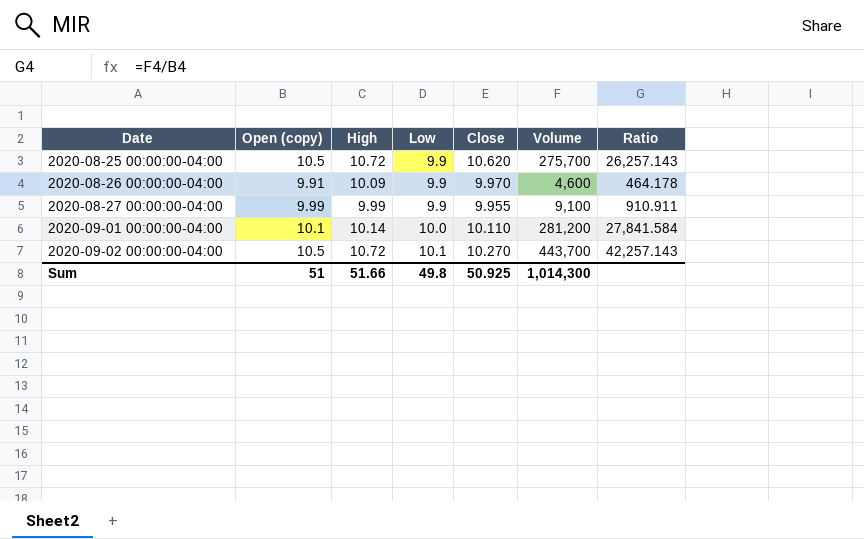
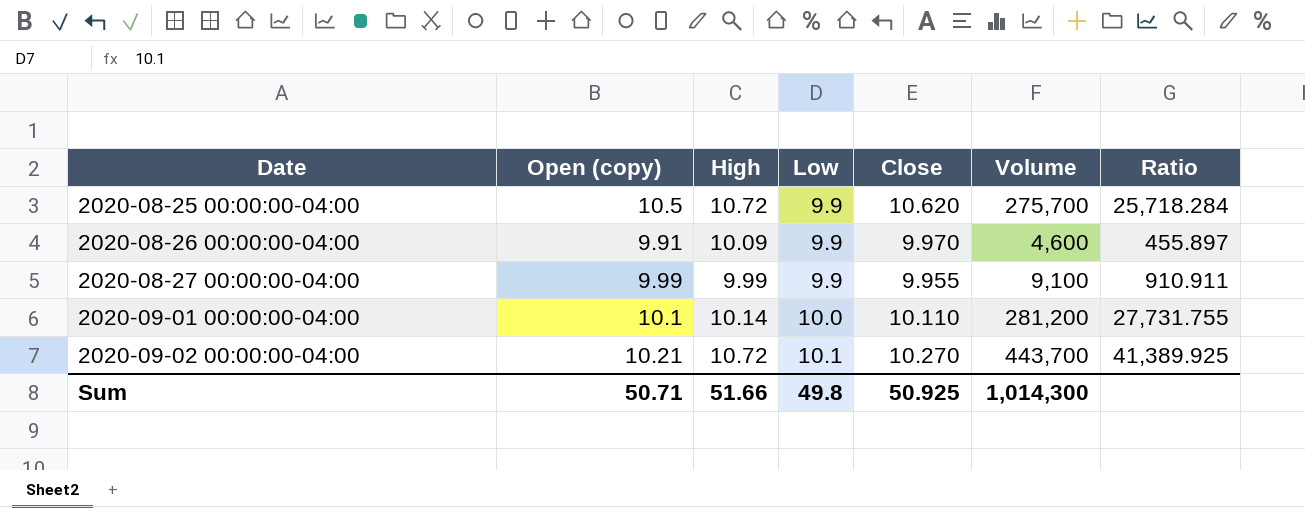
column Ratio | formula: [Volume] / [Open (copy)] -> [Volume] / [High]
2020-09-02 00:00:00-04:00 | Open (copy): 10.5 -> 10.21
Sum | Open (copy): 51 -> 50.71

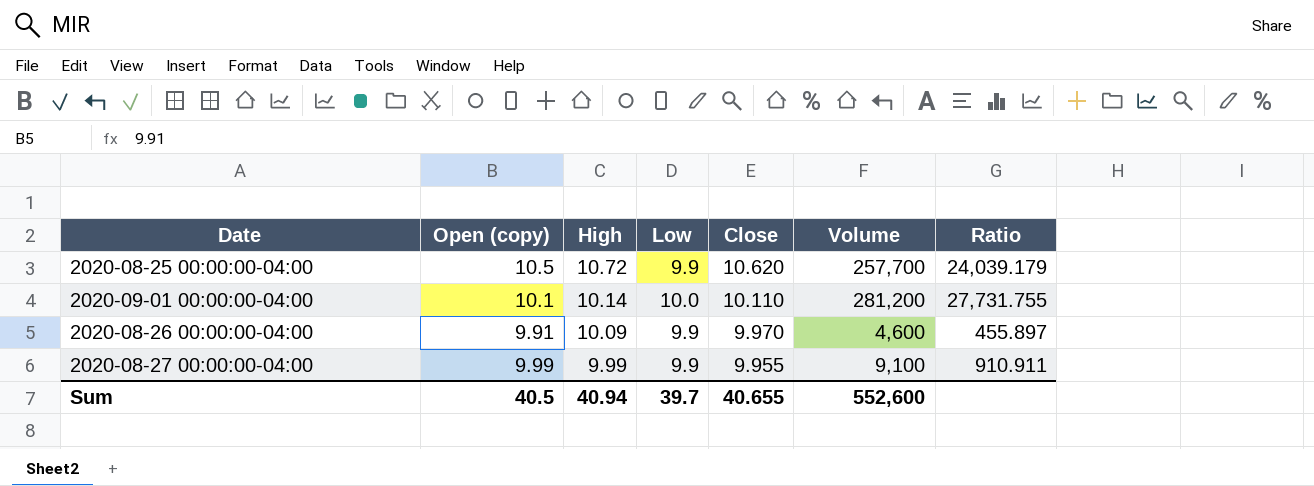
row order: Date ascending -> High descending
row 2020-09-02 00:00:00-04:00: 10.21 | 10.72 | 10.1 | 10.270 | 443,700 | 41,389.925 -> none
2020-08-25 00:00:00-04:00 | Volume: 275,700 -> 257,700
2020-08-25 00:00:00-04:00 | Ratio: 25,718.284 -> 24,039.179
Sum | Open (copy): 50.71 -> 40.5
Sum | High: 51.66 -> 40.94
Sum | Low: 49.8 -> 39.7
Sum | Close: 50.925 -> 40.655
Sum | Volume: 1,014,300 -> 552,600

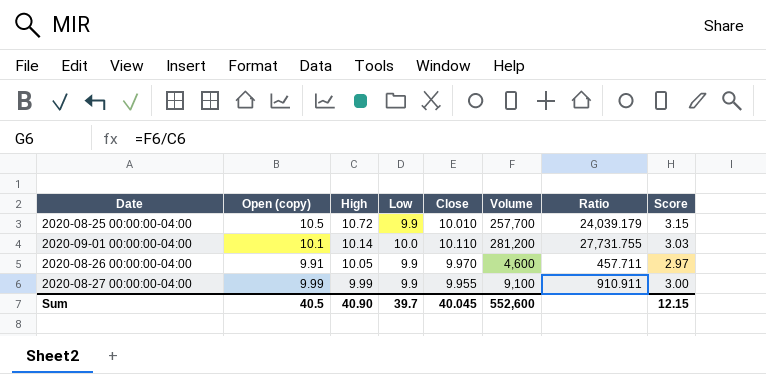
column Score | formula: none -> [Open (copy)] * 0.3
2020-08-25 00:00:00-04:00 | Close: 10.620 -> 10.010
2020-08-26 00:00:00-04:00 | High: 10.09 -> 10.05
2020-08-26 00:00:00-04:00 | Ratio: 455.897 -> 457.711
Sum | High: 40.94 -> 40.90
Sum | Close: 40.655 -> 40.045

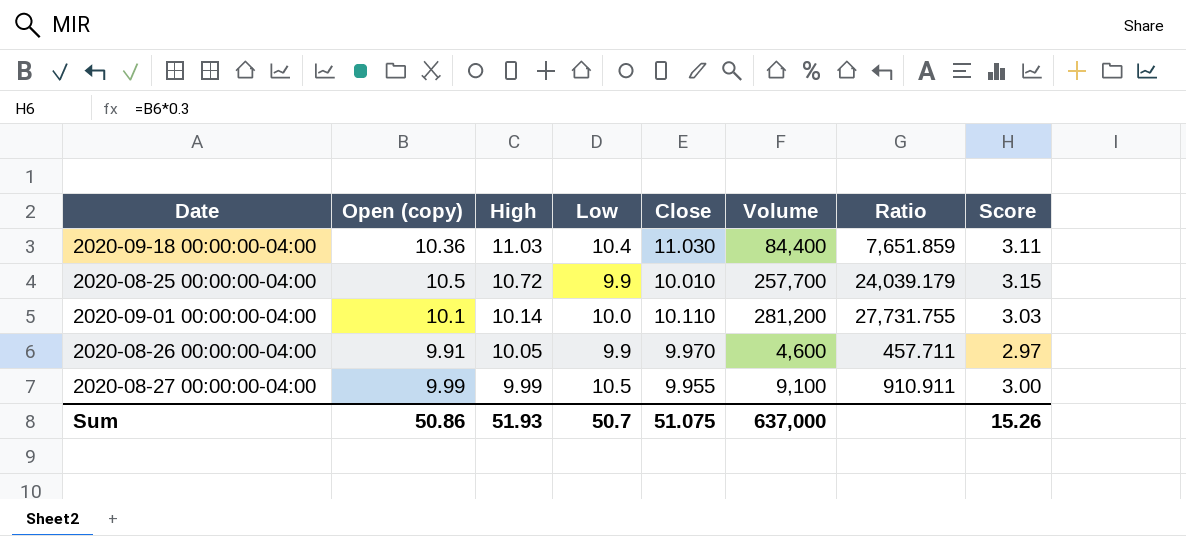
row 2020-09-18 00:00:00-04:00: none -> 10.36 | 11.03 | 10.4 | 11.030 | 84,400 | 7,651.859 | 3.11
2020-08-27 00:00:00-04:00 | Low: 9.9 -> 10.5
Sum | Open (copy): 40.5 -> 50.86
Sum | High: 40.90 -> 51.93
Sum | Low: 39.7 -> 50.7
Sum | Close: 40.045 -> 51.075
Sum | Volume: 552,600 -> 637,000
Sum | Score: 12.15 -> 15.26

